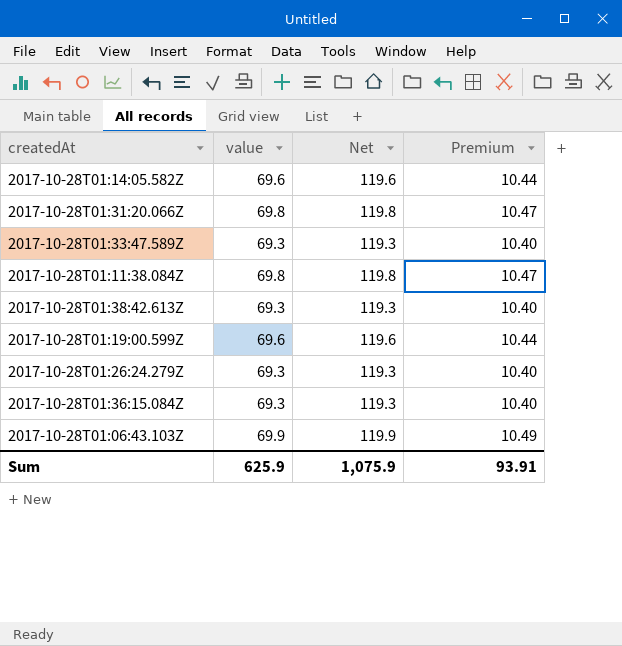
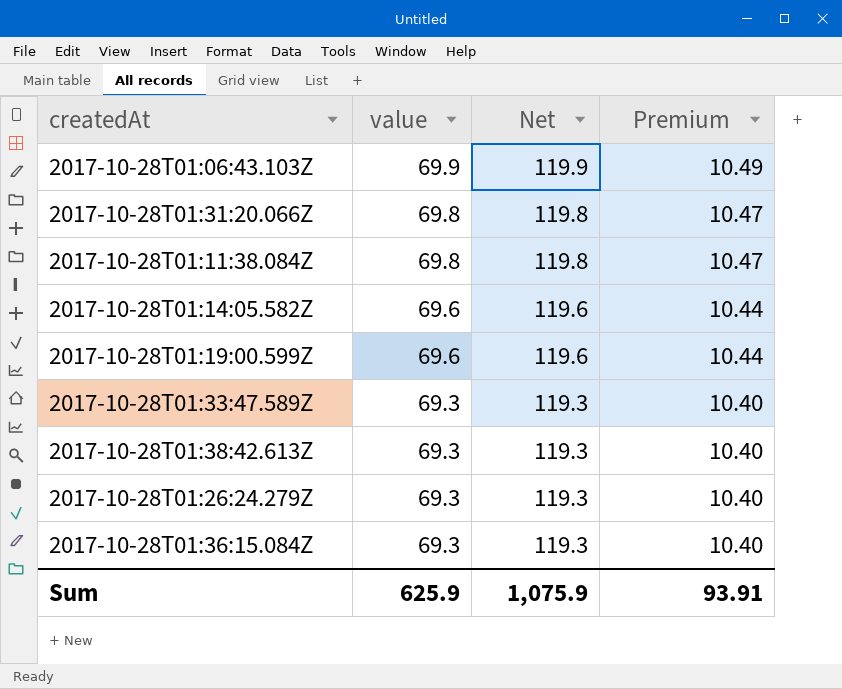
row order: none -> value descending

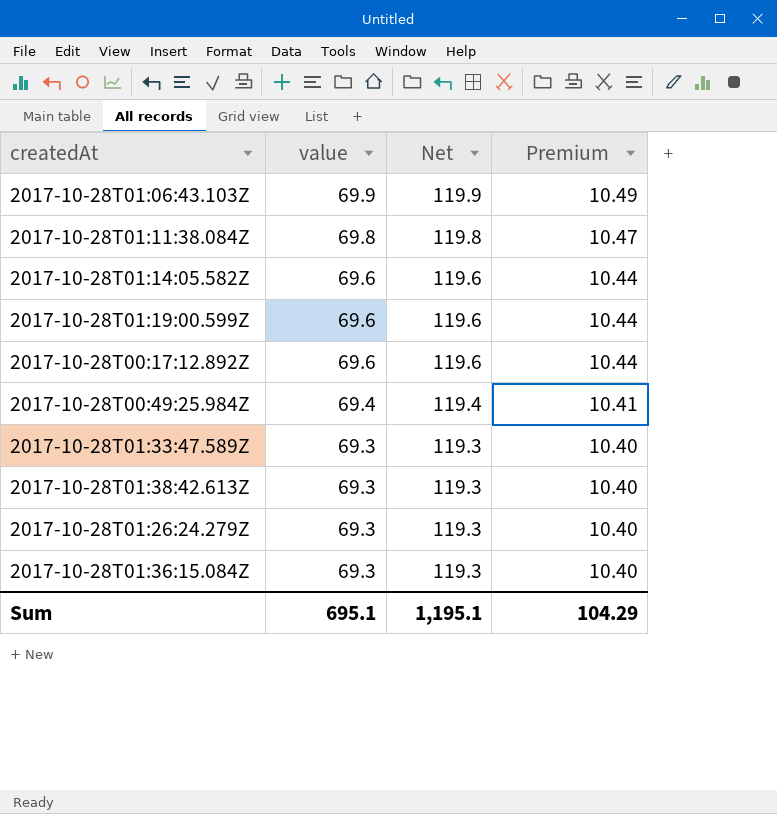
row 2017-10-28T01:31:20.066Z: 69.8 | 119.8 | 10.47 -> none
row 2017-10-28T00:17:12.892Z: none -> 69.6 | 119.6 | 10.44
row 2017-10-28T00:49:25.984Z: none -> 69.4 | 119.4 | 10.41
Sum | value: 625.9 -> 695.1
Sum | Net: 1,075.9 -> 1,195.1
Sum | Premium: 93.91 -> 104.29

